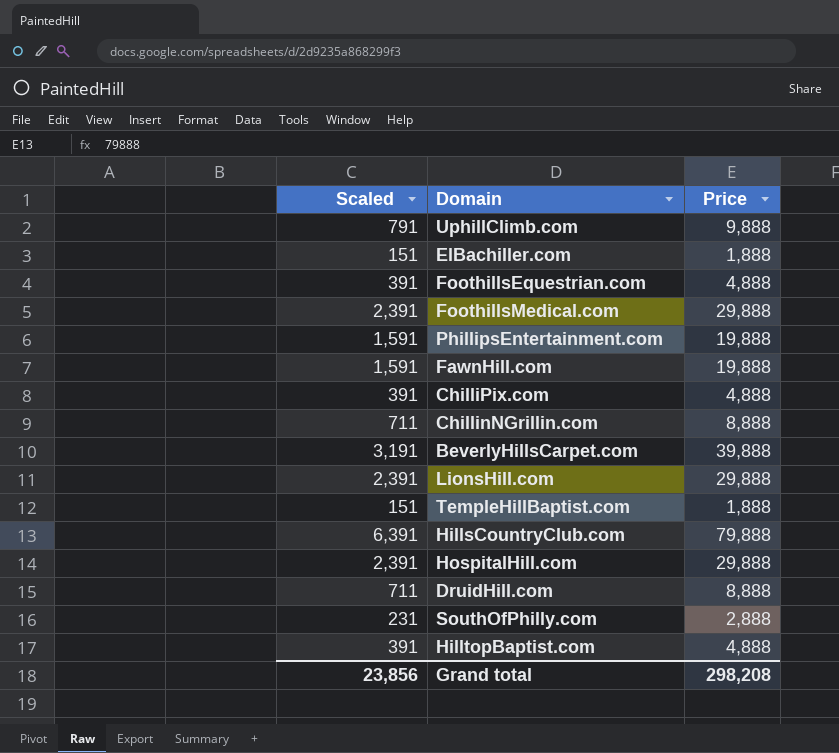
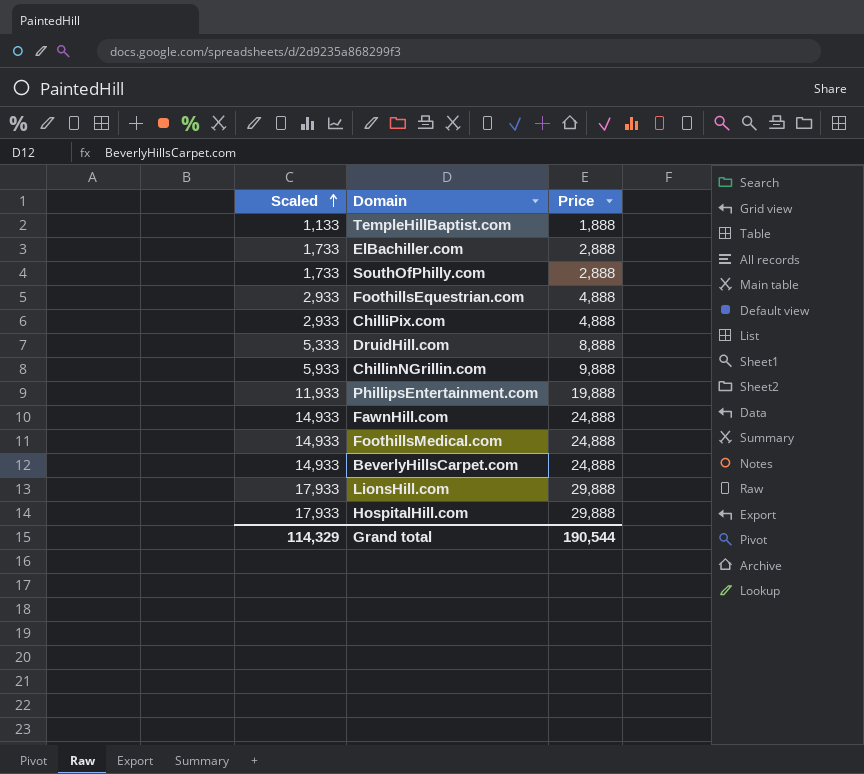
row order: none -> Scaled ascending
column Scaled | formula: [Price] * 0.08 -> [Price] * 0.6
row UphillClimb.com: 791 | 9,888 -> none
row HillsCountryClub.com: 6,391 | 79,888 -> none
row HilltopBaptist.com: 391 | 4,888 -> none
ElBachiller.com | Price: 1,888 -> 2,888
ChillinNGrillin.com | Price: 8,888 -> 9,888
FawnHill.com | Price: 19,888 -> 24,888
FoothillsMedical.com | Price: 29,888 -> 24,888
BeverlyHillsCarpet.com | Price: 39,888 -> 24,888
Grand total | Scaled: 23,856 -> 114,329
Grand total | Price: 298,208 -> 190,544

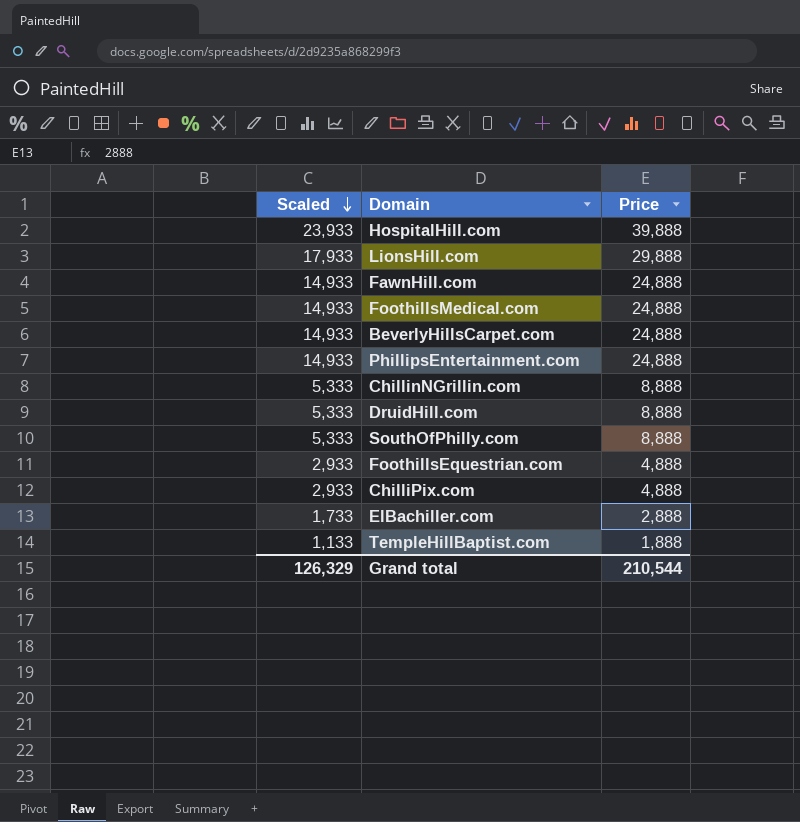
row order: Scaled ascending -> Scaled descending
HospitalHill.com | Scaled: 17,933 -> 23,933
HospitalHill.com | Price: 29,888 -> 39,888
PhillipsEntertainment.com | Scaled: 11,933 -> 14,933
PhillipsEntertainment.com | Price: 19,888 -> 24,888
ChillinNGrillin.com | Scaled: 5,933 -> 5,333
ChillinNGrillin.com | Price: 9,888 -> 8,888
SouthOfPhilly.com | Scaled: 1,733 -> 5,333
SouthOfPhilly.com | Price: 2,888 -> 8,888
Grand total | Scaled: 114,329 -> 126,329
Grand total | Price: 190,544 -> 210,544

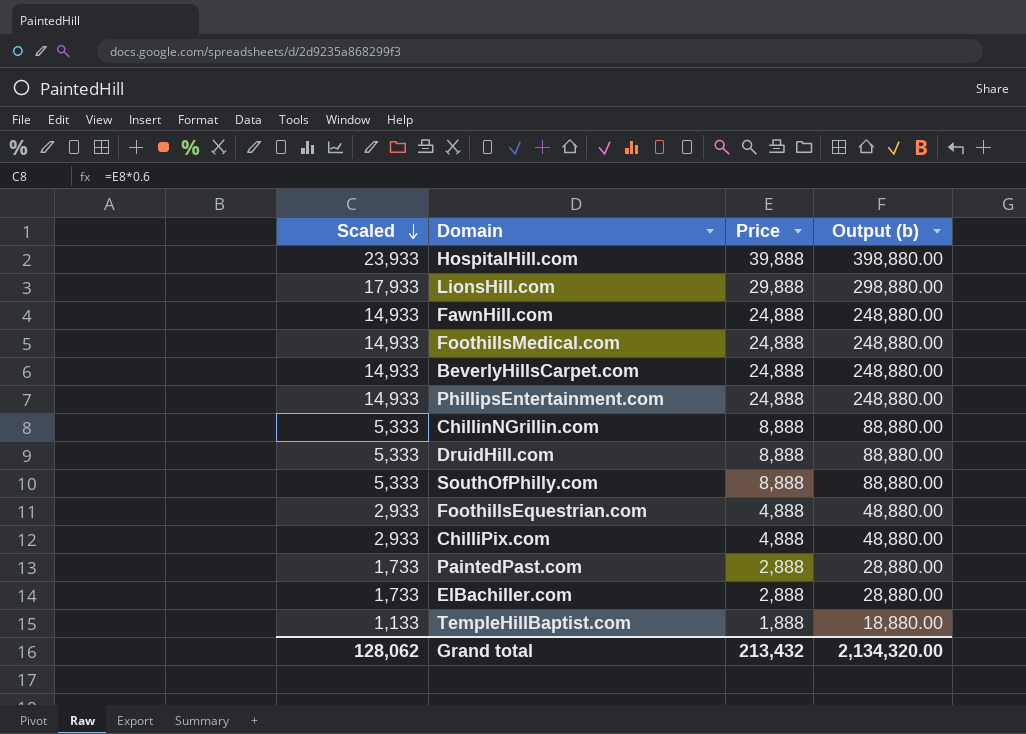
column Output (b) | formula: none -> [Price] * 10
row PaintedPast.com: none -> 1,733 | 2,888 | 28,880.00
Grand total | Scaled: 126,329 -> 128,062
Grand total | Price: 210,544 -> 213,432

